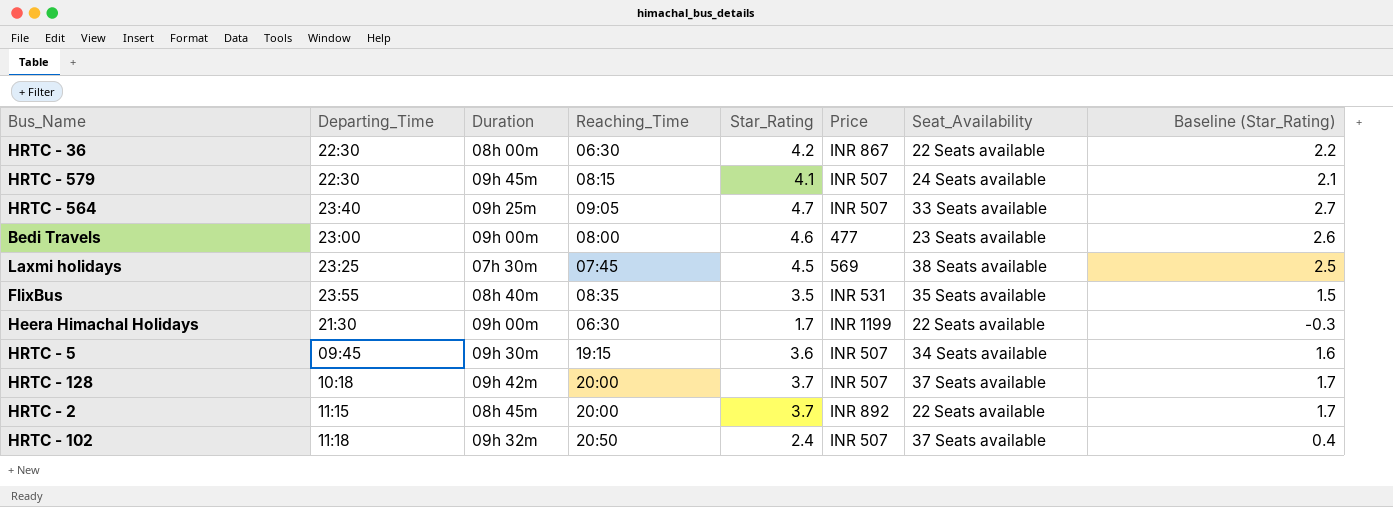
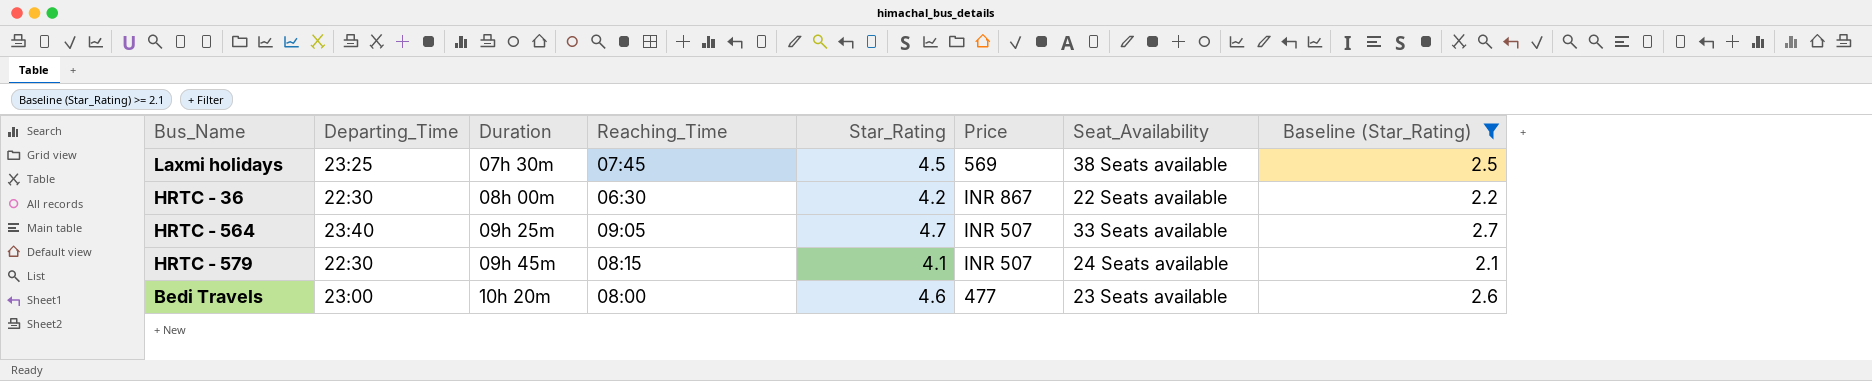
filter: none -> Baseline (Star_Rating) >= 2.1
row order: none -> Duration ascending
Bedi Travels | Duration: 09h 00m -> 10h 20m

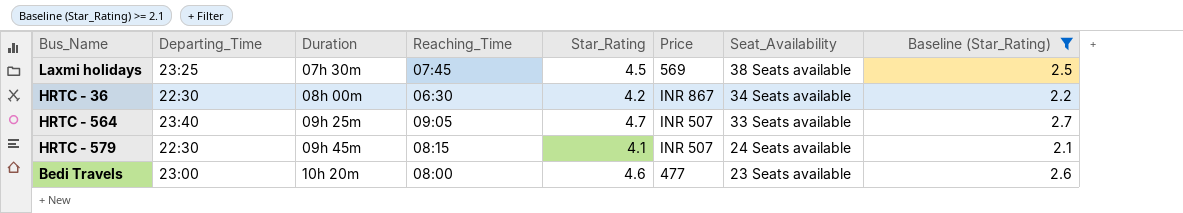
HRTC - 36 | Seat_Availability: 22 Seats available -> 34 Seats available

